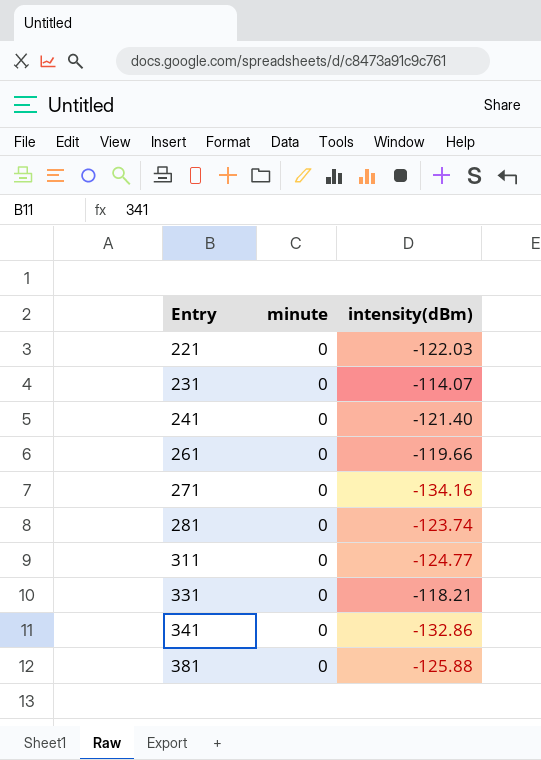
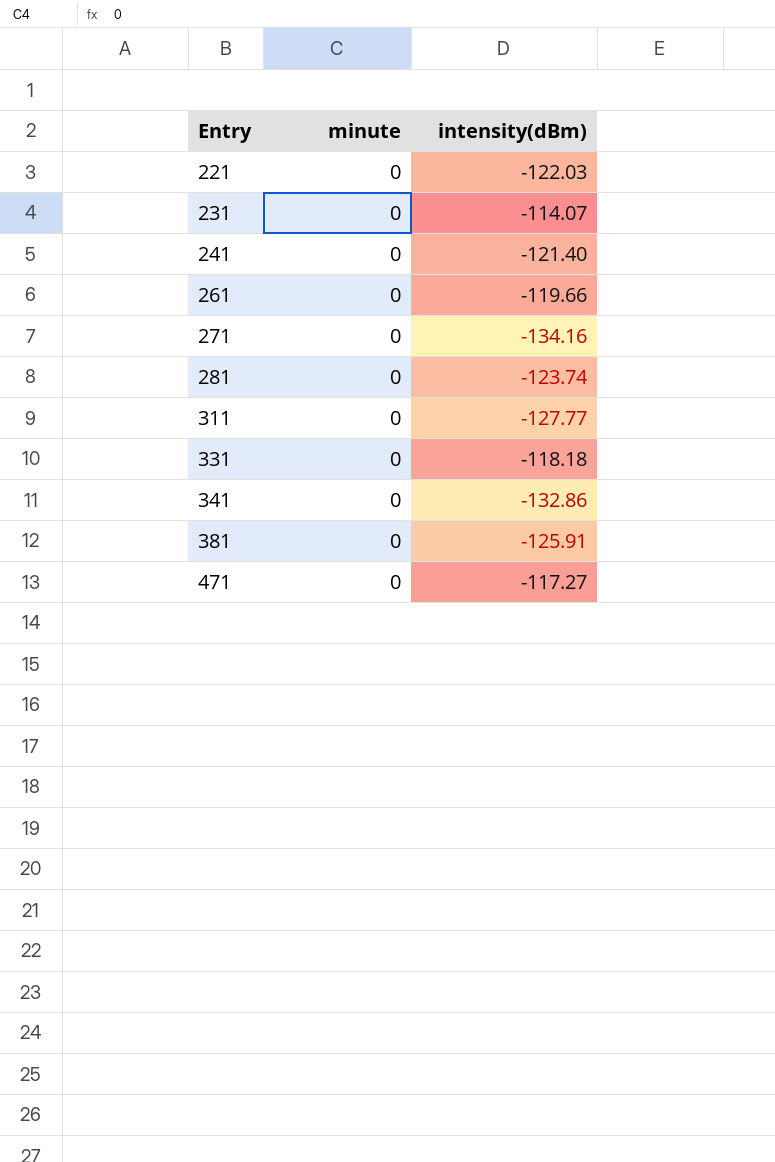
311 | intensity(dBm): -124.77 -> -127.77
331 | intensity(dBm): -118.21 -> -118.18
381 | intensity(dBm): -125.88 -> -125.91
row 471: none -> 0 | -117.27

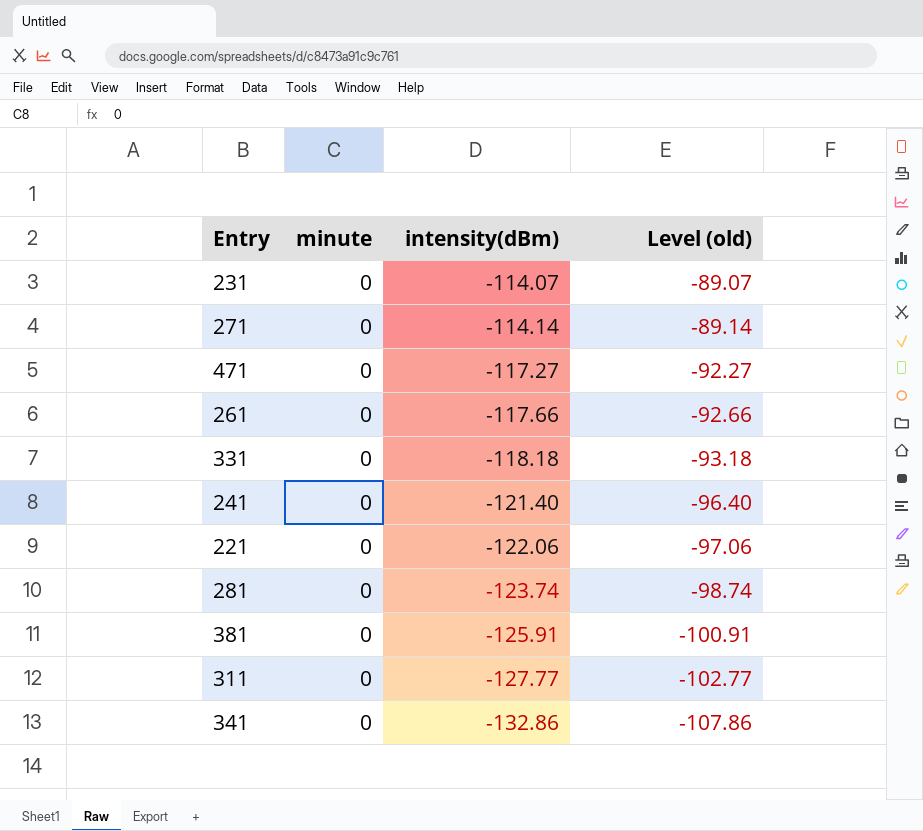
row order: Entry ascending -> intensity(dBm) descending
column Level (old) | formula: none -> [intensity(dBm)] + 25
271 | intensity(dBm): -134.16 -> -114.14
261 | intensity(dBm): -119.66 -> -117.66
221 | intensity(dBm): -122.03 -> -122.06

